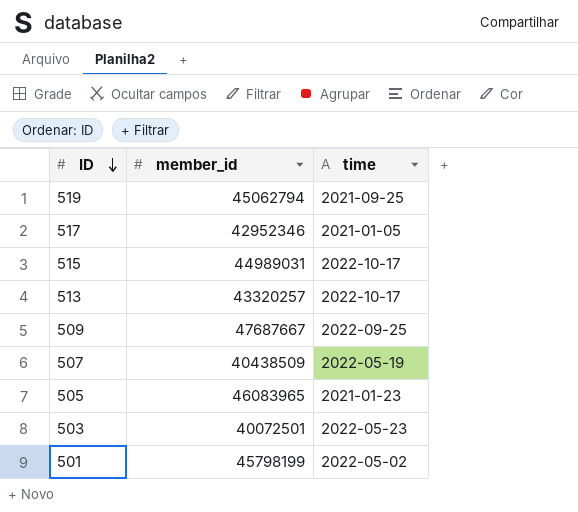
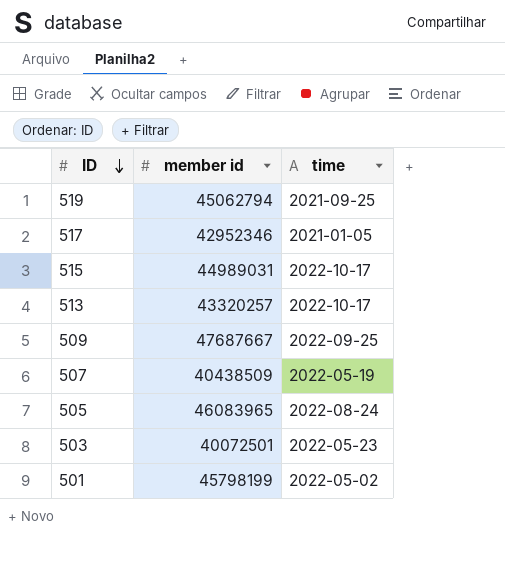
column name: member_id -> member id
505 | time: 2021-01-23 -> 2022-08-24

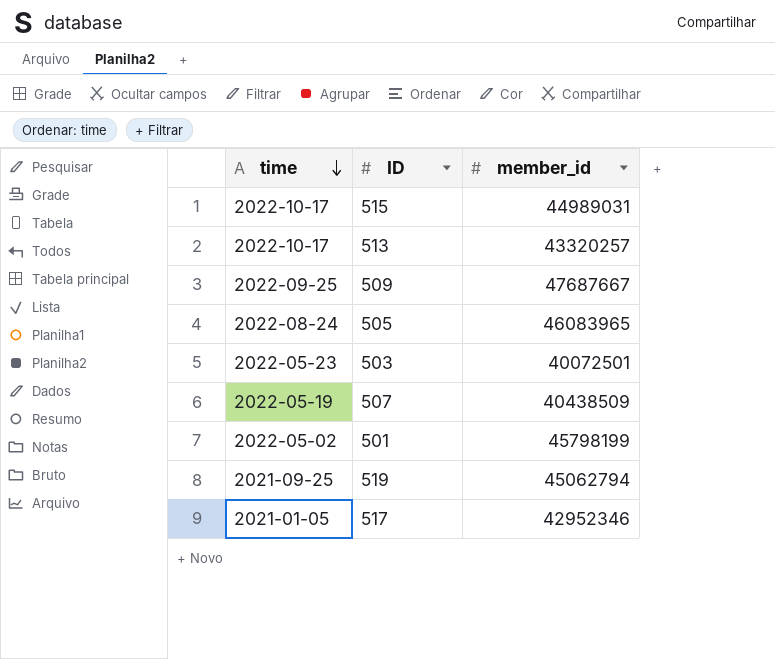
row order: ID descending -> time descending
column time | position: 3 -> 1
column name: member id -> member_id

